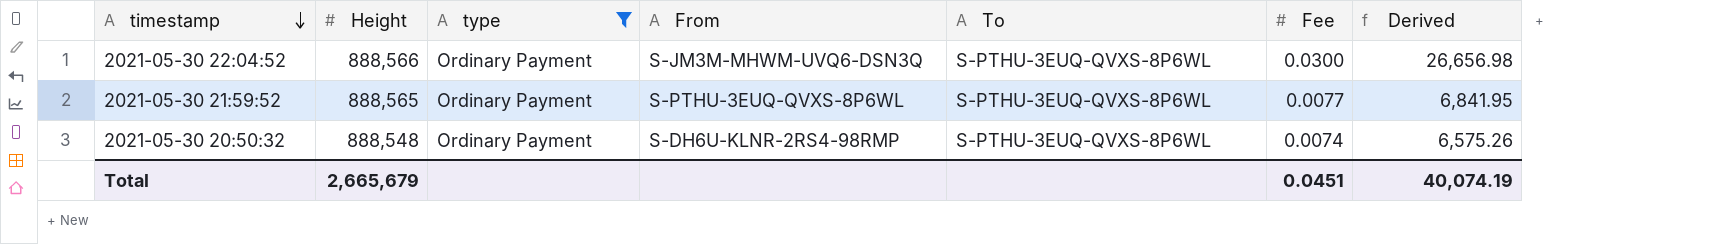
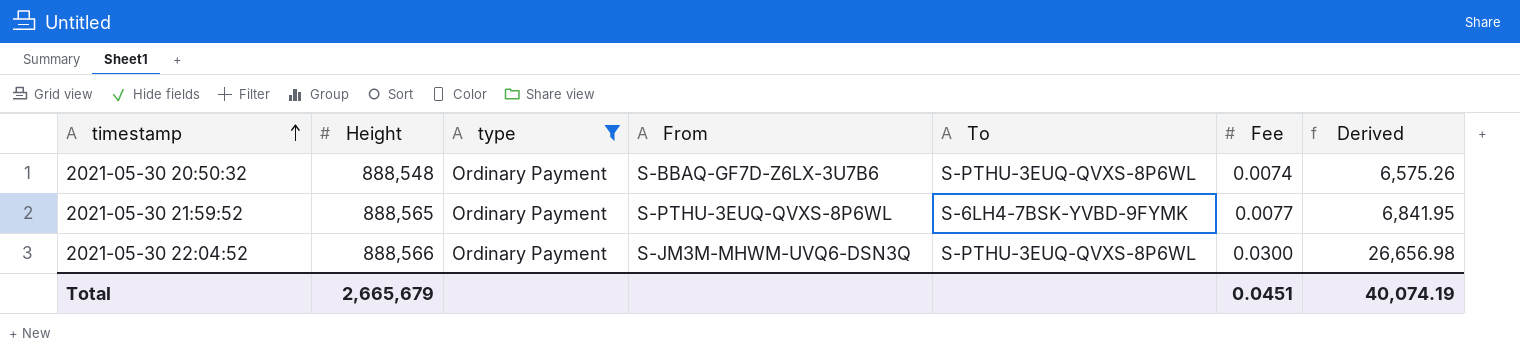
row order: timestamp descending -> timestamp ascending
2021-05-30 20:50:32 | From: S-DH6U-KLNR-2RS4-98RMP -> S-BBAQ-GF7D-Z6LX-3U7B6
2021-05-30 21:59:52 | To: S-PTHU-3EUQ-QVXS-8P6WL -> S-6LH4-7BSK-YVBD-9FYMK

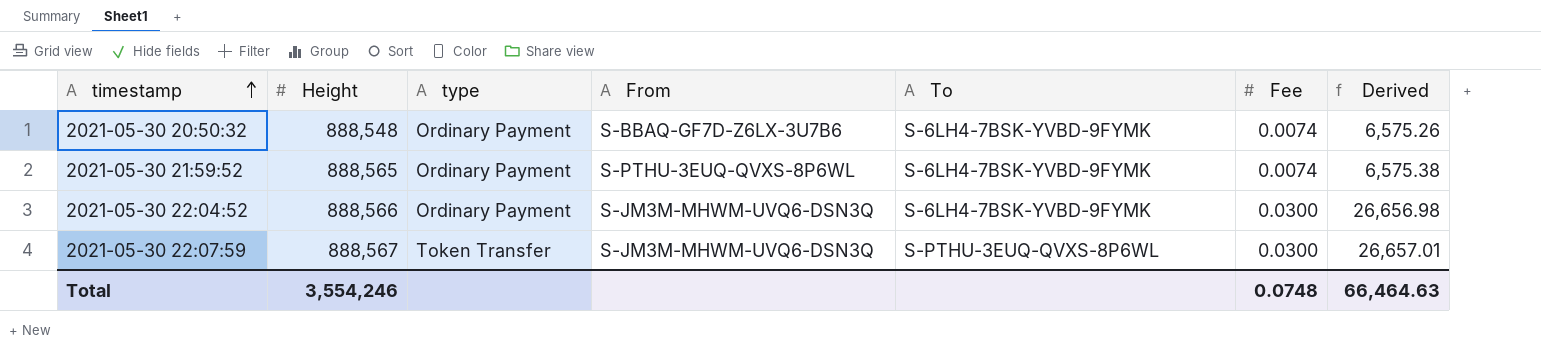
filter: type = Ordinary Payment -> none
2021-05-30 20:50:32 | To: S-PTHU-3EUQ-QVXS-8P6WL -> S-6LH4-7BSK-YVBD-9FYMK
2021-05-30 21:59:52 | Fee: 0.0077 -> 0.0074
2021-05-30 21:59:52 | Derived: 6,841.95 -> 6,575.38
2021-05-30 22:04:52 | To: S-PTHU-3EUQ-QVXS-8P6WL -> S-6LH4-7BSK-YVBD-9FYMK
Total | Height: 2,665,679 -> 3,554,246
Total | Fee: 0.0451 -> 0.0748
Total | Derived: 40,074.19 -> 66,464.63

